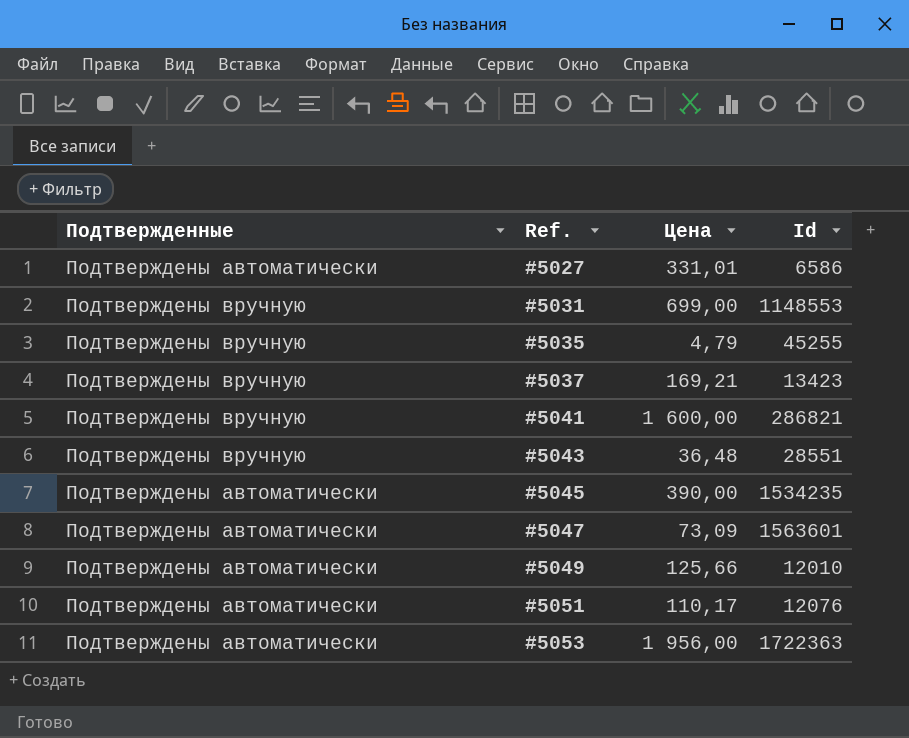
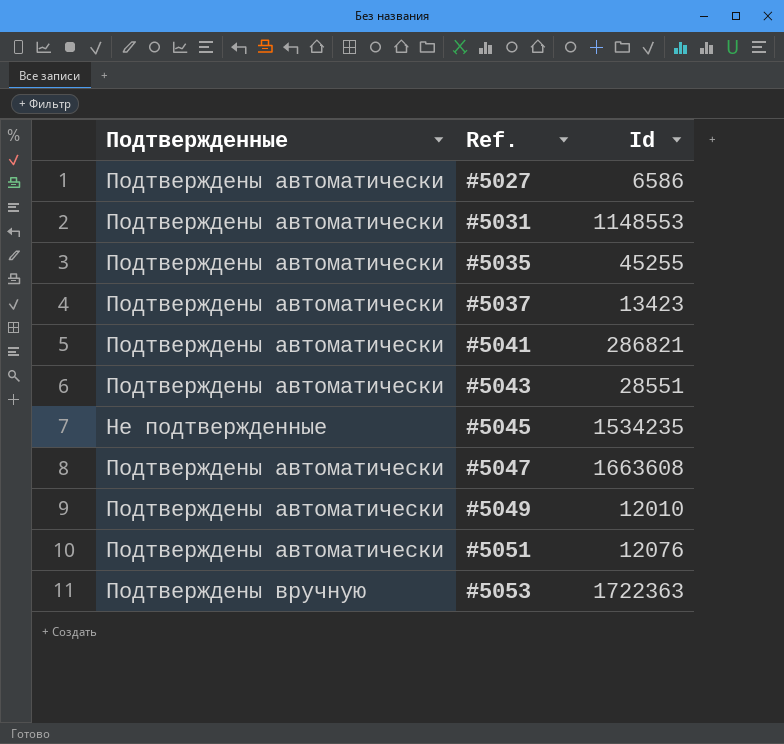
column Цена | position: 3 -> none
#5031 | Подтвержденные: Подтверждены вручную -> Подтверждены автоматически
#5035 | Подтвержденные: Подтверждены вручную -> Подтверждены автоматически
#5037 | Подтвержденные: Подтверждены вручную -> Подтверждены автоматически
#5041 | Подтвержденные: Подтверждены вручную -> Подтверждены автоматически
#5043 | Подтвержденные: Подтверждены вручную -> Подтверждены автоматически
#5045 | Подтвержденные: Подтверждены автоматически -> Не подтвержденные
#5047 | Id: 1563601 -> 1663608
#5053 | Подтвержденные: Подтверждены автоматически -> Подтверждены вручную

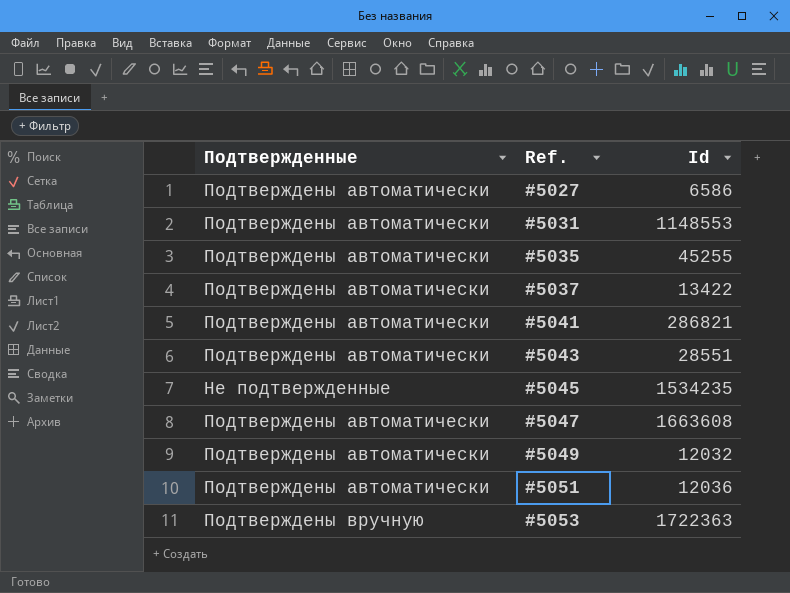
#5037 | Id: 13423 -> 13422
#5049 | Id: 12010 -> 12032
#5051 | Id: 12076 -> 12036

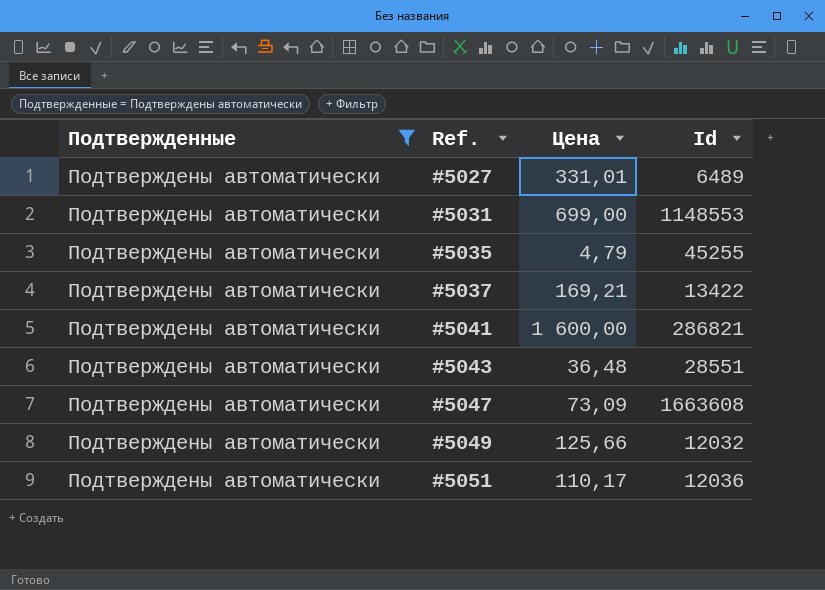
filter: none -> Подтвержденные = Подтверждены автоматически
column Цена | position: none -> 3
#5027 | Id: 6586 -> 6489

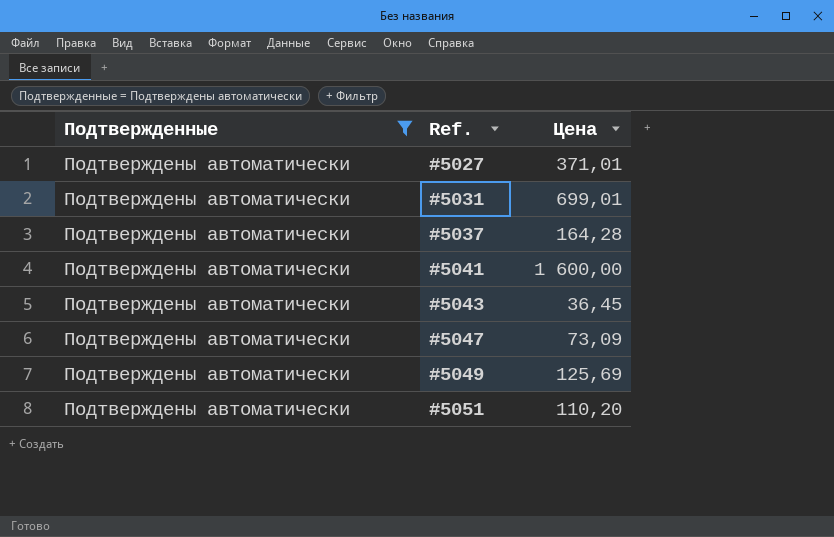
column Id | position: 4 -> none
row #5035: Подтверждены автоматически | 4,79 | 45255 -> none
#5027 | Цена: 331,01 -> 371,01
#5031 | Цена: 699,00 -> 699,01
#5037 | Цена: 169,21 -> 164,28
#5043 | Цена: 36,48 -> 36,45
#5049 | Цена: 125,66 -> 125,69
#5051 | Цена: 110,17 -> 110,20

